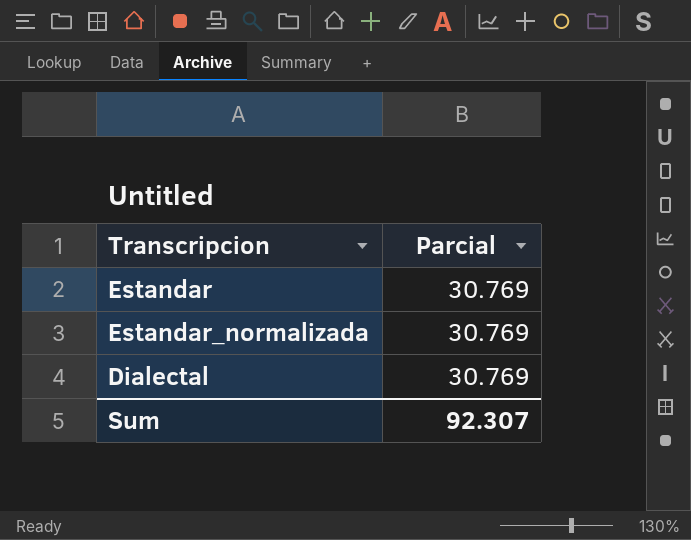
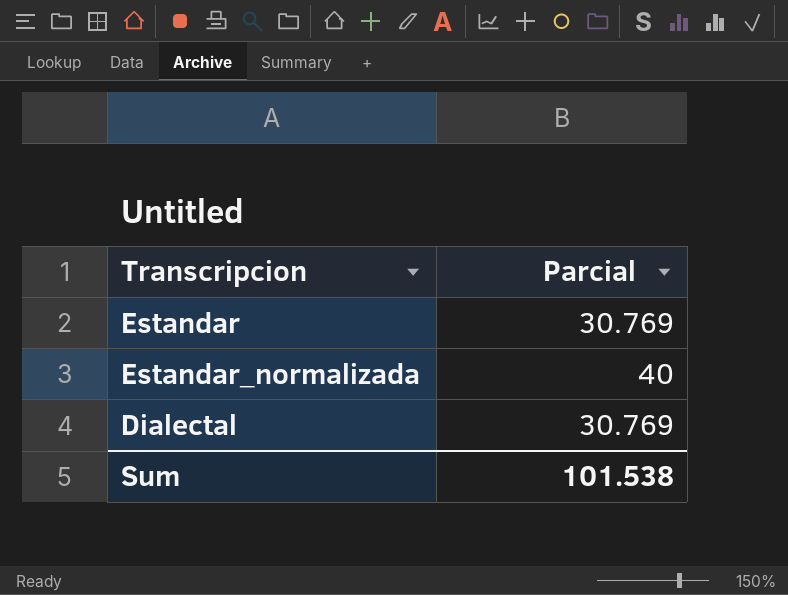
Estandar_normalizada | Parcial: 30.769 -> 40
Sum | Parcial: 92.307 -> 101.538

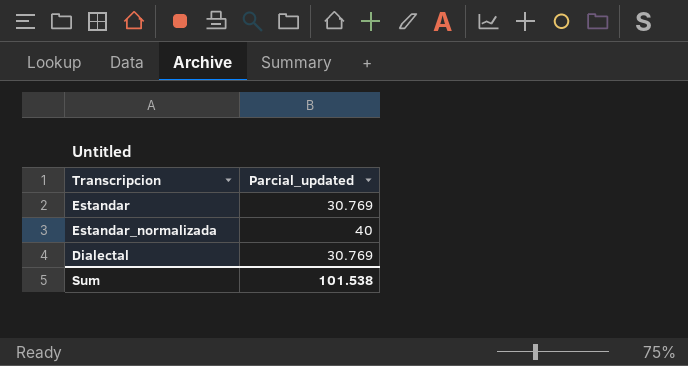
column name: Parcial -> Parcial_updated

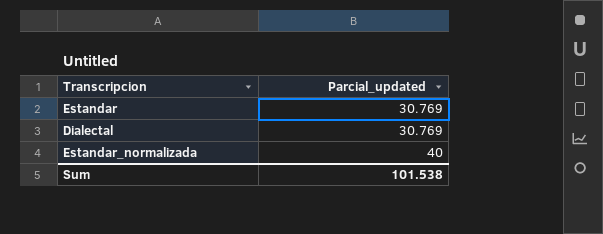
row order: none -> Parcial_updated ascending

